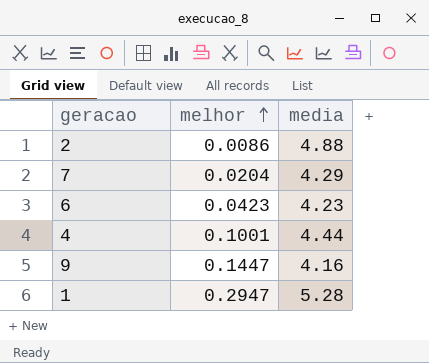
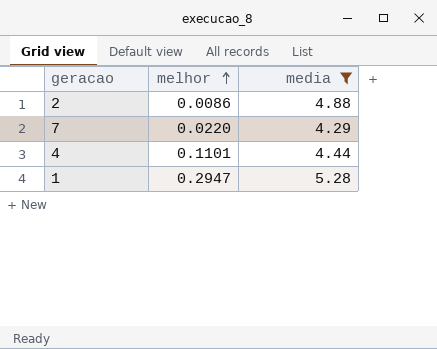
filter: none -> media >= 4.29
7 | melhor: 0.0204 -> 0.0220
4 | melhor: 0.1001 -> 0.1101

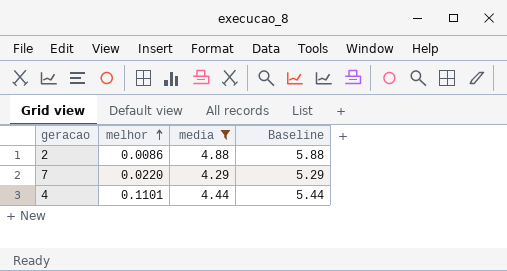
column Baseline | formula: none -> [media] + 1
row 1: 0.2947 | 5.28 -> none

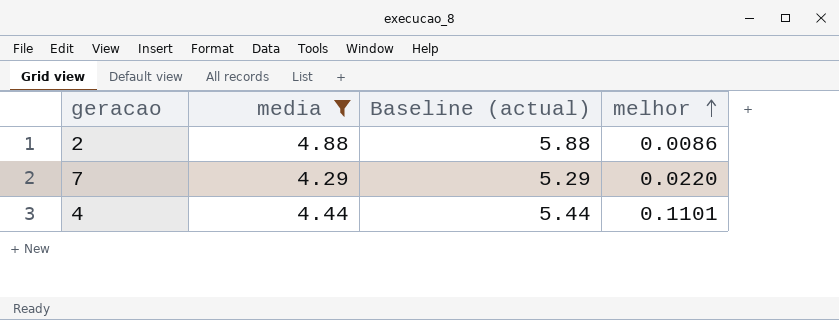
column name: Baseline -> Baseline (actual)
column melhor | position: 2 -> 4

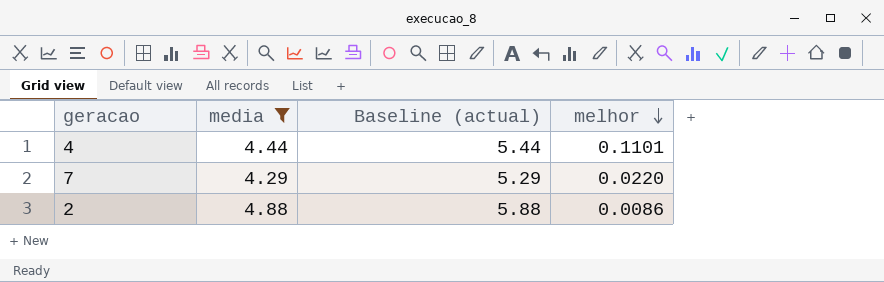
row order: melhor ascending -> melhor descending

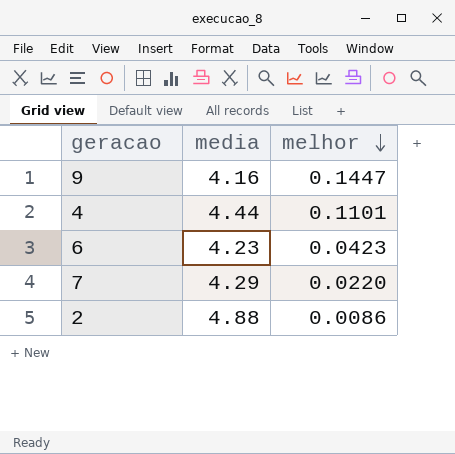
filter: media >= 4.29 -> none
column Baseline (actual) | formula: [media] + 1 -> none

